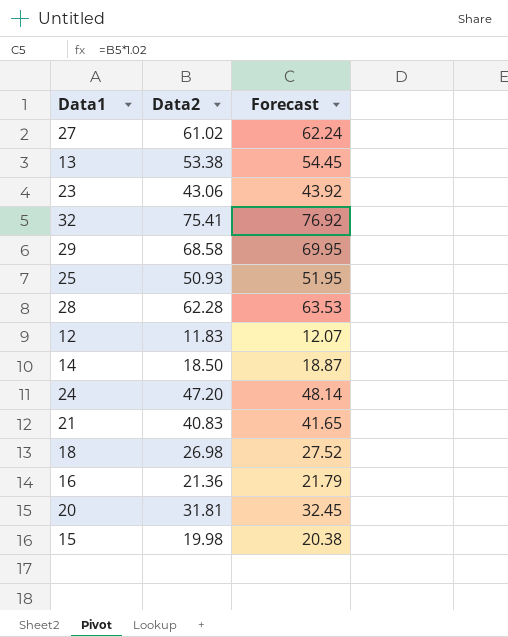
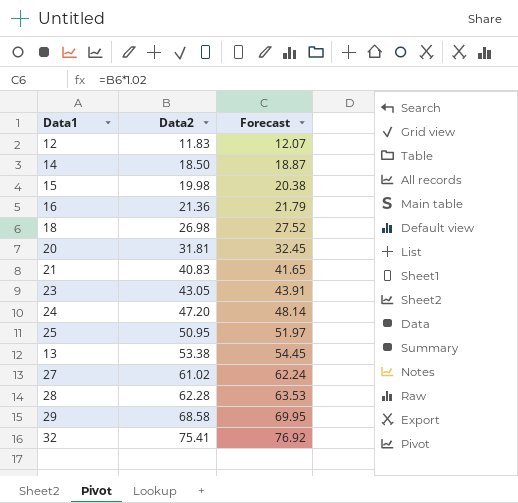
row order: none -> Data2 ascending
23 | Data2: 43.06 -> 43.05
23 | Forecast: 43.92 -> 43.91
25 | Data2: 50.93 -> 50.95
25 | Forecast: 51.95 -> 51.97

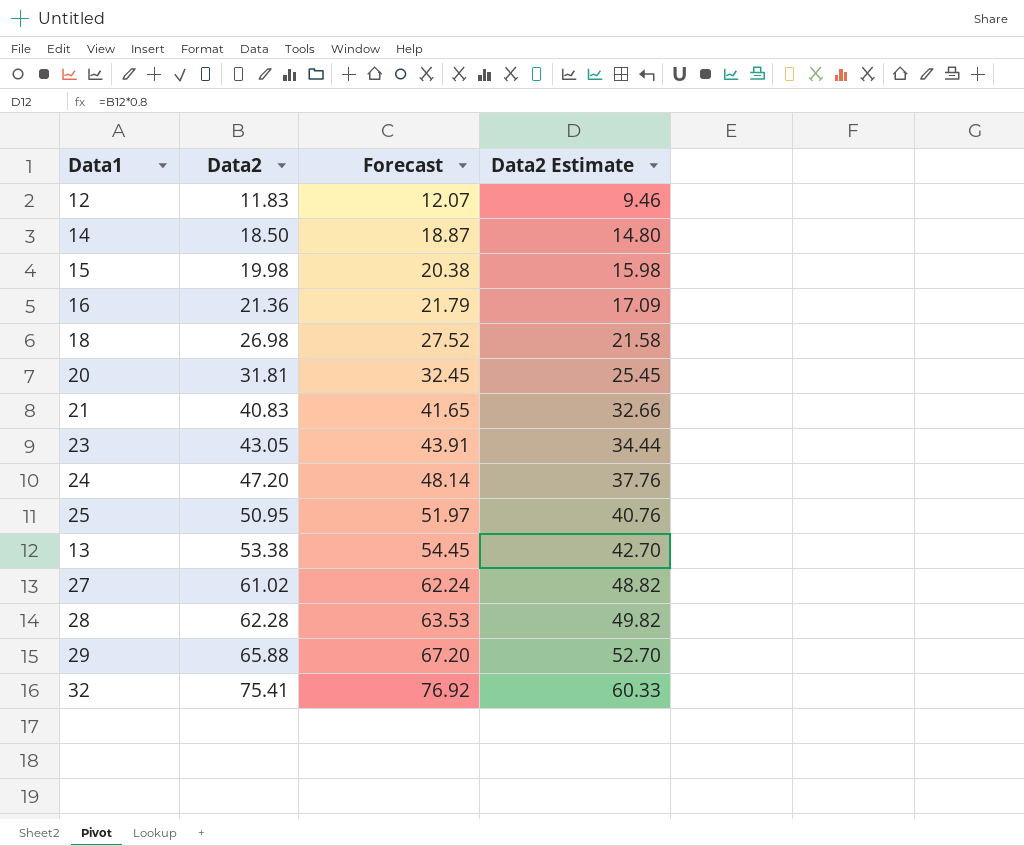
column Data2 Estimate | formula: none -> [Data2] * 0.8
29 | Data2: 68.58 -> 65.88
29 | Forecast: 69.95 -> 67.20

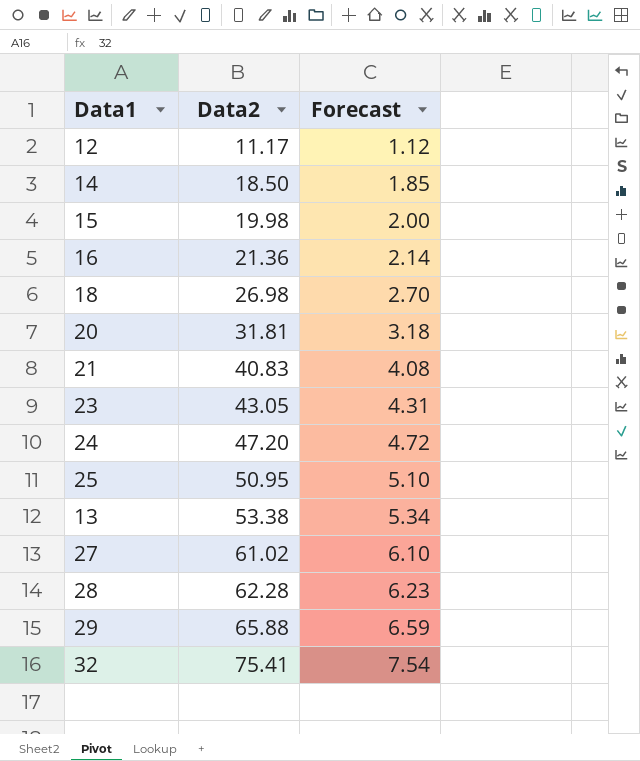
column Data2 Estimate | formula: [Data2] * 0.8 -> none
column Forecast | formula: [Data2] * 1.02 -> [Data2] * 0.1
12 | Data2: 11.83 -> 11.17

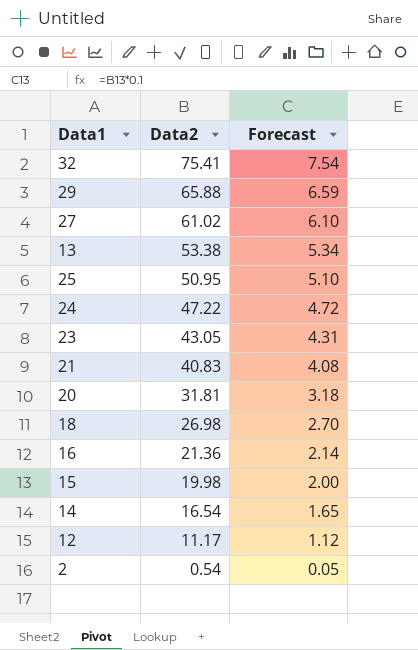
row order: Data2 ascending -> Data2 descending
row 28: 62.28 | 6.23 -> none
24 | Data2: 47.20 -> 47.22
14 | Data2: 18.50 -> 16.54
14 | Forecast: 1.85 -> 1.65
row 2: none -> 0.54 | 0.05

